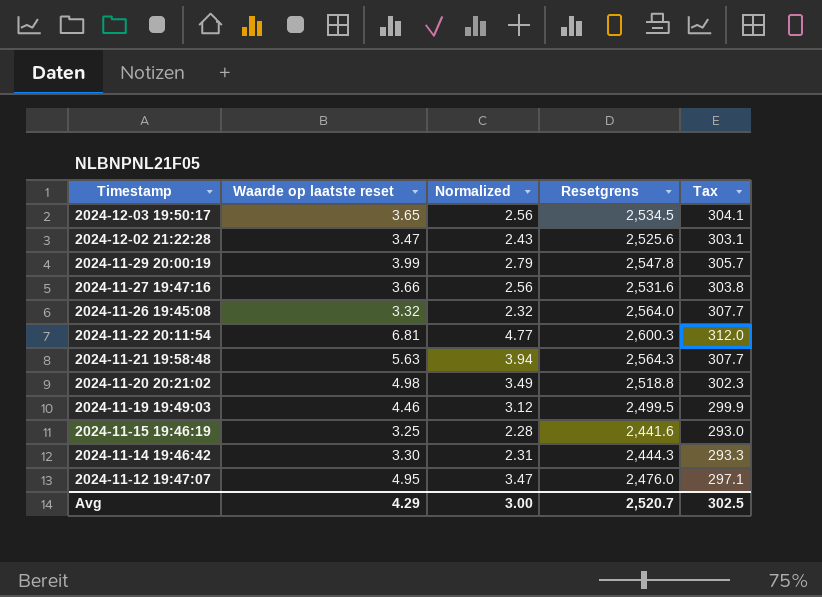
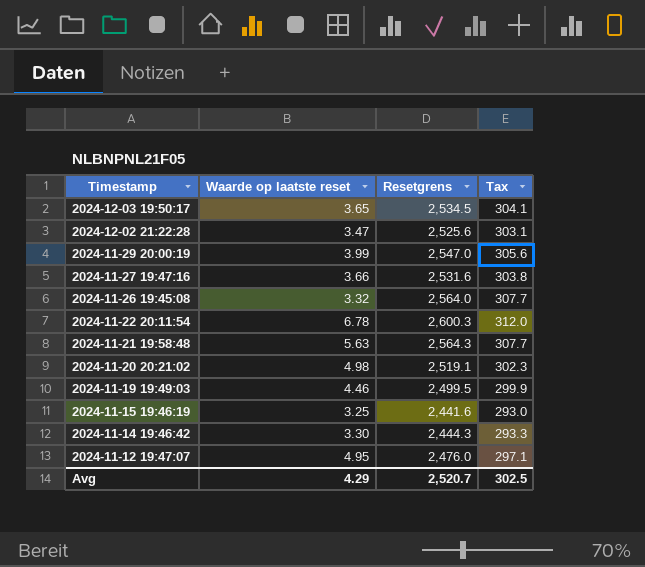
column Normalized | formula: [Waarde op laatste reset] * 0.7 -> none
2024-11-29 20:00:19 | Resetgrens: 2,547.8 -> 2,547.0
2024-11-29 20:00:19 | Tax: 305.7 -> 305.6
2024-11-22 20:11:54 | Waarde op laatste reset: 6.81 -> 6.78
2024-11-20 20:21:02 | Resetgrens: 2,518.8 -> 2,519.1

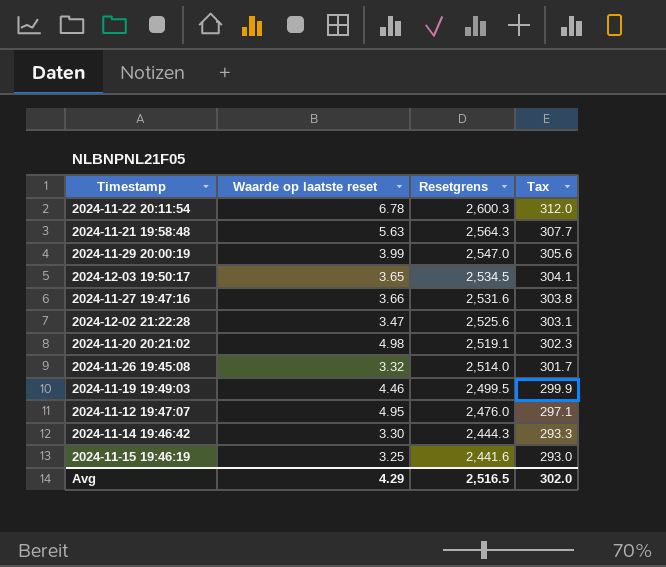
row order: Timestamp descending -> Resetgrens descending
2024-11-26 19:45:08 | Resetgrens: 2,564.0 -> 2,514.0
2024-11-26 19:45:08 | Tax: 307.7 -> 301.7
Avg | Resetgrens: 2,520.7 -> 2,516.5
Avg | Tax: 302.5 -> 302.0

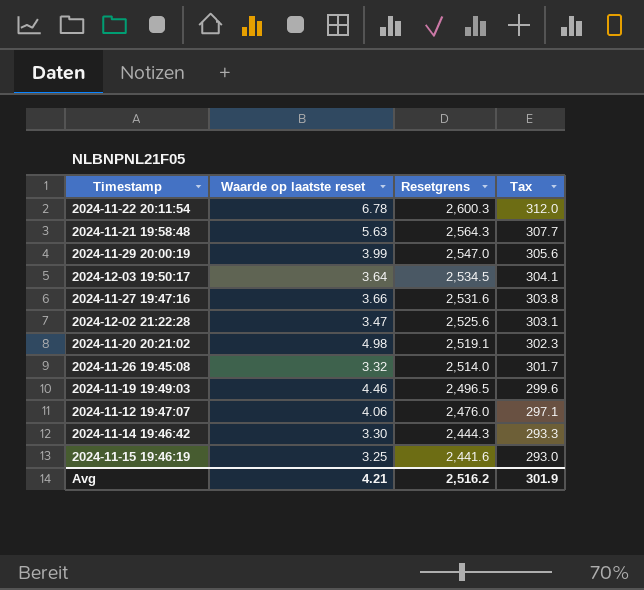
2024-12-03 19:50:17 | Waarde op laatste reset: 3.65 -> 3.64
2024-11-19 19:49:03 | Resetgrens: 2,499.5 -> 2,496.5
2024-11-19 19:49:03 | Tax: 299.9 -> 299.6
2024-11-12 19:47:07 | Waarde op laatste reset: 4.95 -> 4.06
Avg | Waarde op laatste reset: 4.29 -> 4.21
Avg | Resetgrens: 2,516.5 -> 2,516.2
Avg | Tax: 302.0 -> 301.9

